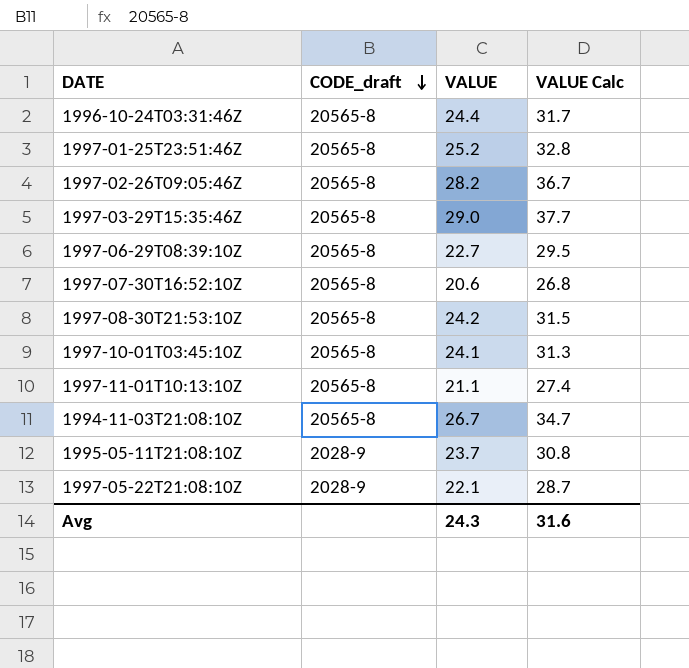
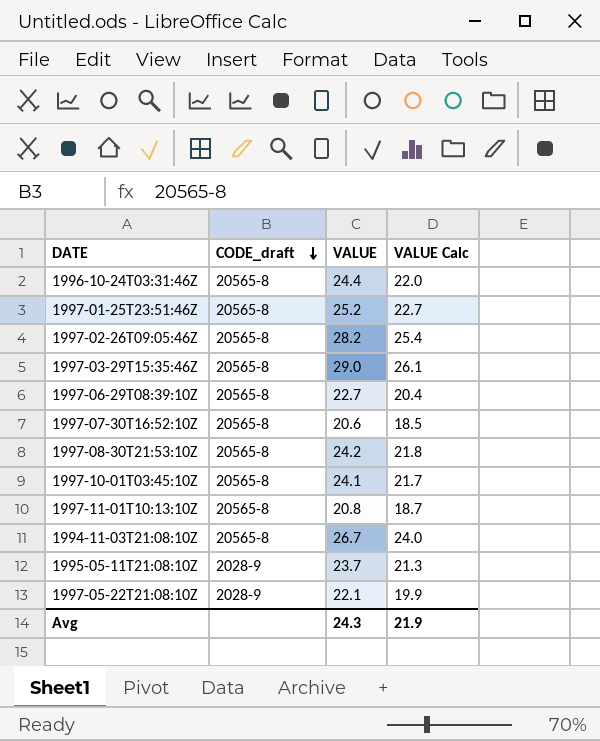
column VALUE Calc | formula: [VALUE] * 1.3 -> [VALUE] * 0.9
1997-11-01T10:13:10Z | VALUE: 21.1 -> 20.8
Avg | VALUE Calc: 31.6 -> 21.9

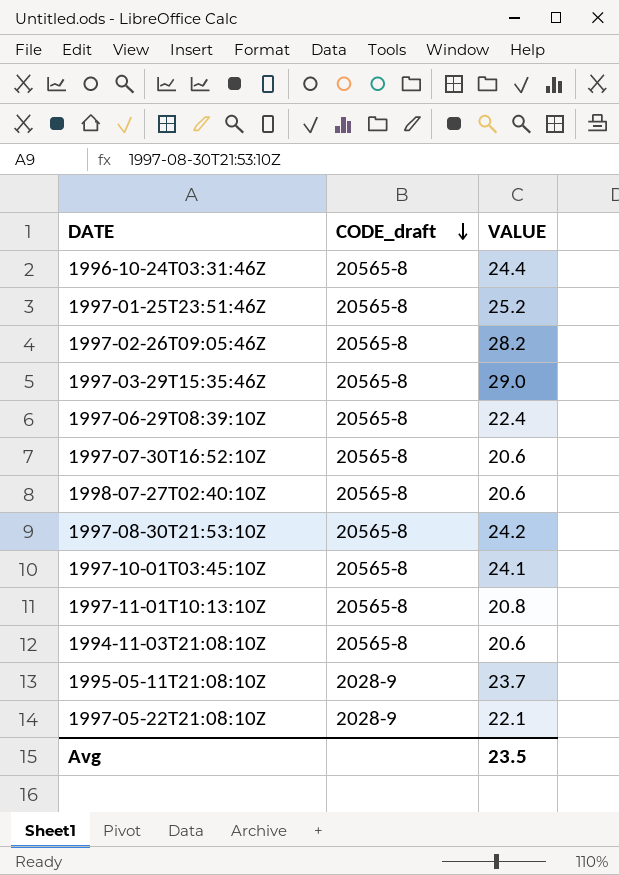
column VALUE Calc | formula: [VALUE] * 0.9 -> none
1997-06-29T08:39:10Z | VALUE: 22.7 -> 22.4
row 1998-07-27T02:40:10Z: none -> 20565-8 | 20.6
1994-11-03T21:08:10Z | VALUE: 26.7 -> 20.6
Avg | VALUE: 24.3 -> 23.5

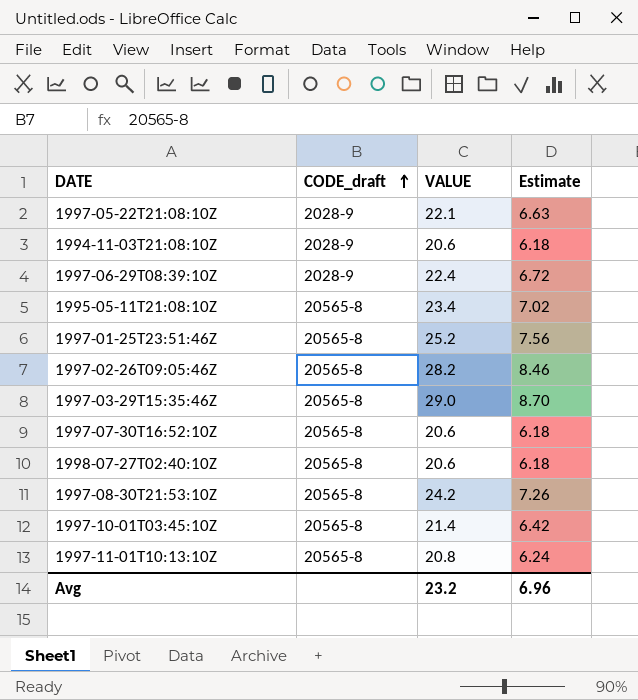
row order: CODE_draft descending -> CODE_draft ascending
column Estimate | formula: none -> [VALUE] * 0.3
row 1996-10-24T03:31:46Z: 20565-8 | 24.4 -> none
1994-11-03T21:08:10Z | CODE_draft: 20565-8 -> 2028-9
1997-06-29T08:39:10Z | CODE_draft: 20565-8 -> 2028-9
1995-05-11T21:08:10Z | CODE_draft: 2028-9 -> 20565-8
1995-05-11T21:08:10Z | VALUE: 23.7 -> 23.4
1997-10-01T03:45:10Z | VALUE: 24.1 -> 21.4
Avg | VALUE: 23.5 -> 23.2

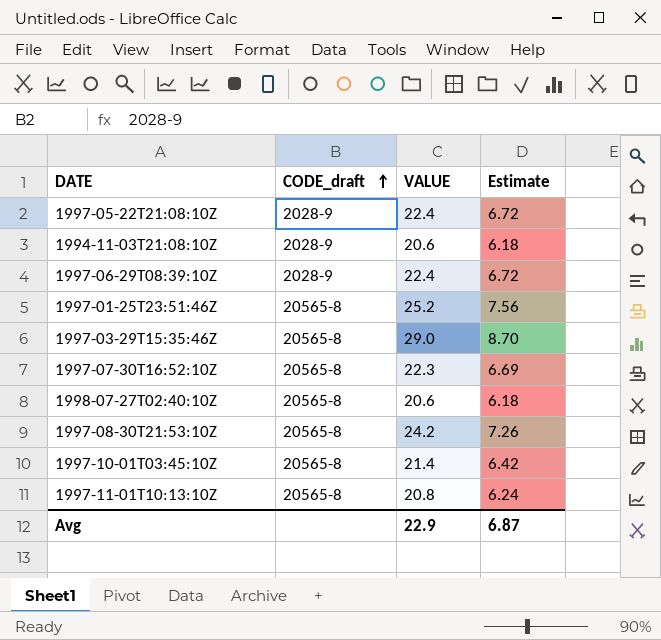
row 1995-05-11T21:08:10Z: 20565-8 | 23.4 | 7.02 -> none
row 1997-02-26T09:05:46Z: 20565-8 | 28.2 | 8.46 -> none
1997-05-22T21:08:10Z | VALUE: 22.1 -> 22.4
1997-05-22T21:08:10Z | Estimate: 6.63 -> 6.72
1997-07-30T16:52:10Z | VALUE: 20.6 -> 22.3
1997-07-30T16:52:10Z | Estimate: 6.18 -> 6.69
Avg | VALUE: 23.2 -> 22.9
Avg | Estimate: 6.96 -> 6.87

